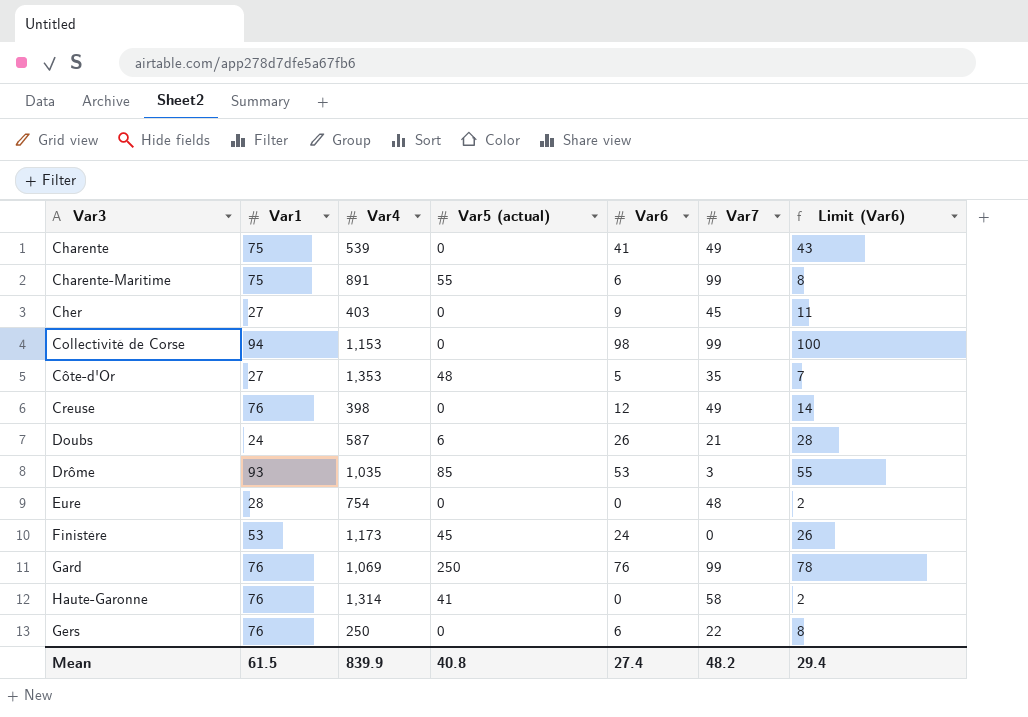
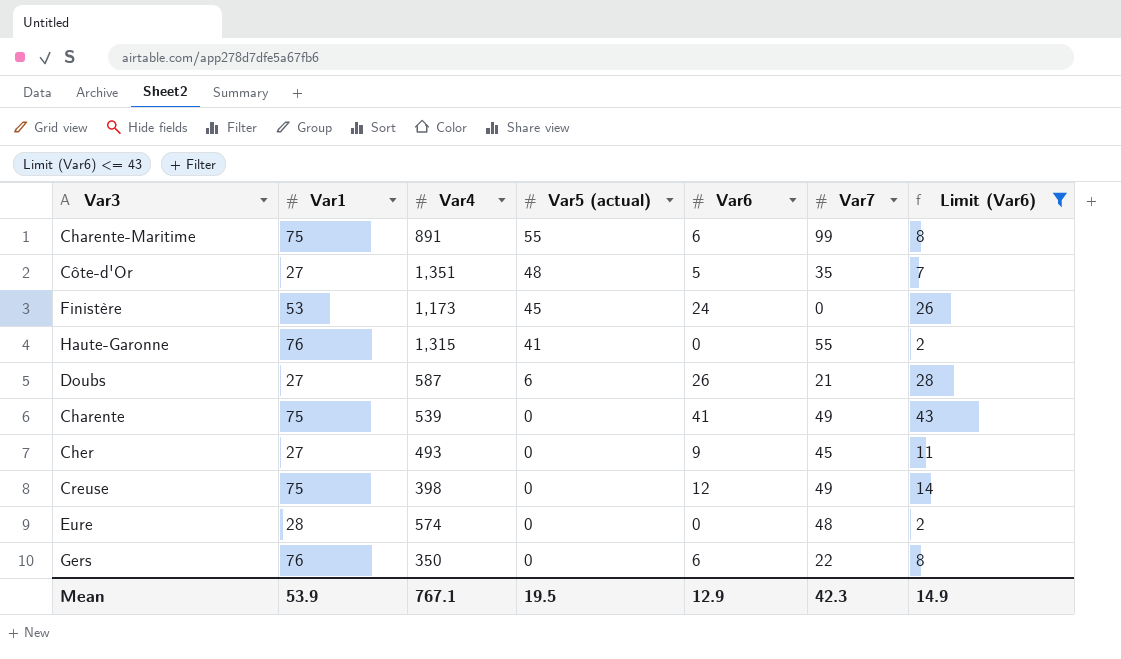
filter: none -> Limit (Var6) <= 43
row order: none -> Var5 (actual) descending
Côte-d'Or | Var4: 1,353 -> 1,351
Haute-Garonne | Var4: 1,314 -> 1,315
Haute-Garonne | Var7: 58 -> 55
Doubs | Var1: 24 -> 27
Cher | Var4: 403 -> 493
Creuse | Var1: 76 -> 75
Eure | Var4: 754 -> 574
Gers | Var4: 250 -> 350
Mean | Var1: 61.5 -> 53.9
Mean | Var4: 839.9 -> 767.1
Mean | Var5 (actual): 40.8 -> 19.5
Mean | Var6: 27.4 -> 12.9
Mean | Var7: 48.2 -> 42.3
Mean | Limit (Var6): 29.4 -> 14.9

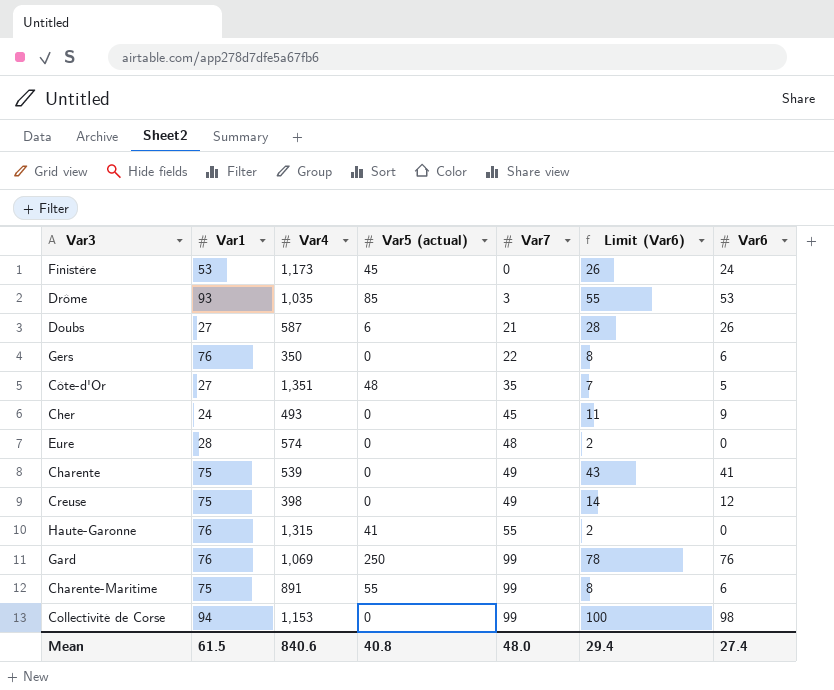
filter: Limit (Var6) <= 43 -> none
row order: Var5 (actual) descending -> Var7 ascending
column Var6 | position: 5 -> 7
Cher | Var1: 27 -> 24
Mean | Var1: 53.9 -> 61.5
Mean | Var4: 767.1 -> 840.6
Mean | Var5 (actual): 19.5 -> 40.8
Mean | Var7: 42.3 -> 48.0
Mean | Limit (Var6): 14.9 -> 29.4
Mean | Var6: 12.9 -> 27.4

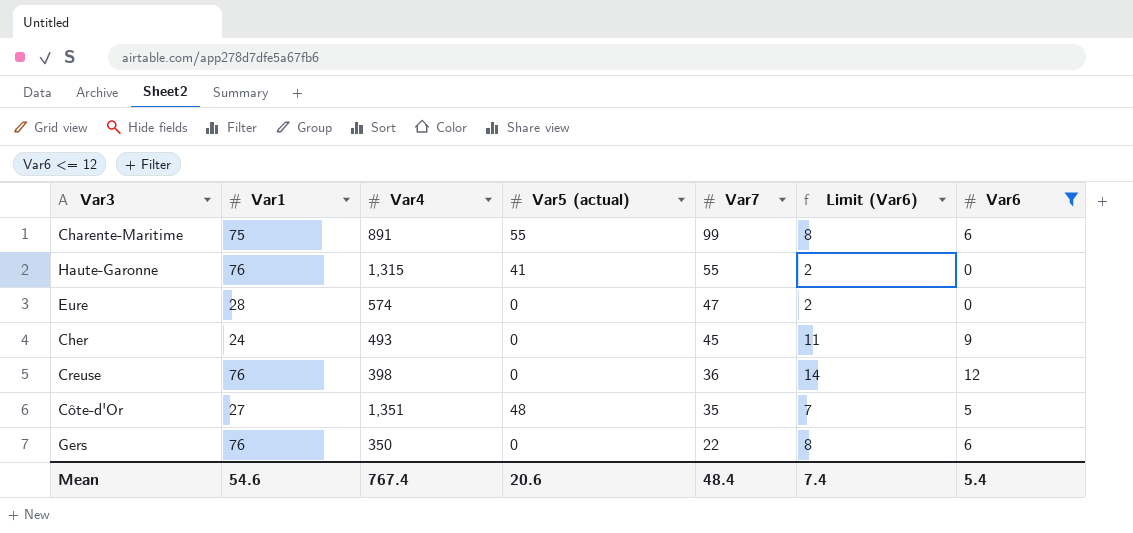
filter: none -> Var6 <= 12
row order: Var7 ascending -> Var7 descending
Eure | Var7: 48 -> 47
Creuse | Var1: 75 -> 76
Creuse | Var7: 49 -> 36
Mean | Var1: 61.5 -> 54.6
Mean | Var4: 840.6 -> 767.4
Mean | Var5 (actual): 40.8 -> 20.6
Mean | Var7: 48.0 -> 48.4
Mean | Limit (Var6): 29.4 -> 7.4
Mean | Var6: 27.4 -> 5.4

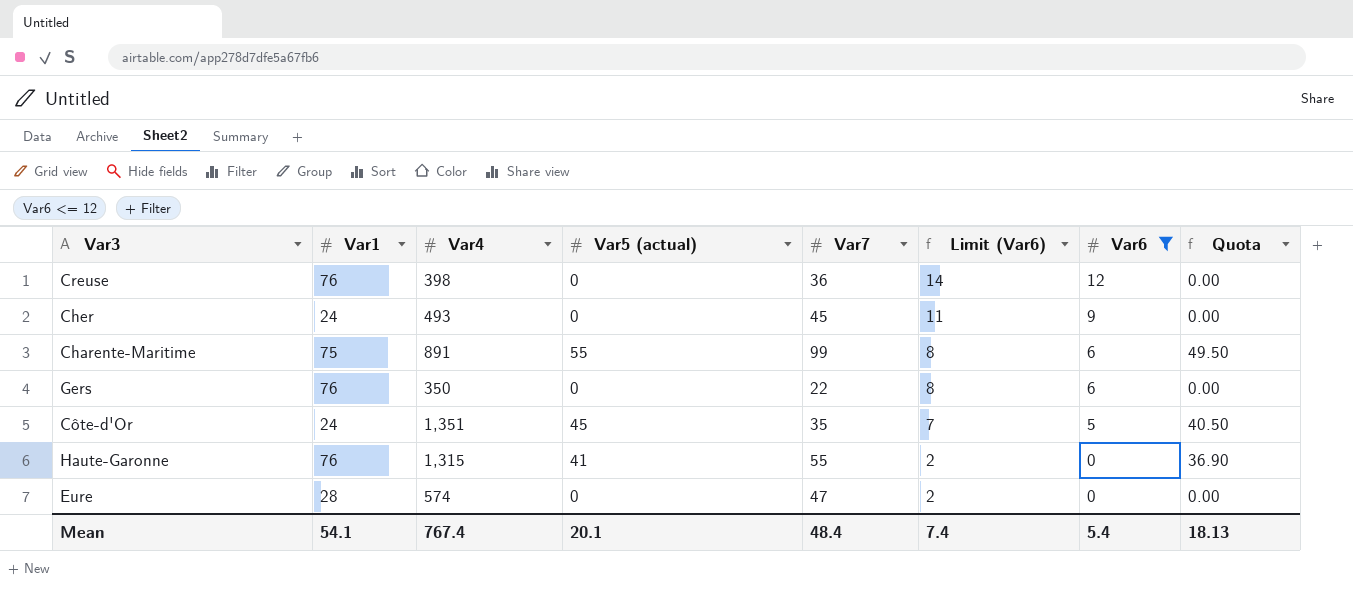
row order: Var7 descending -> Limit (Var6) descending
column Quota | formula: none -> [Var5 (actual)] * 0.9
Côte-d'Or | Var1: 27 -> 24
Côte-d'Or | Var5 (actual): 48 -> 45
Mean | Var1: 54.6 -> 54.1
Mean | Var5 (actual): 20.6 -> 20.1

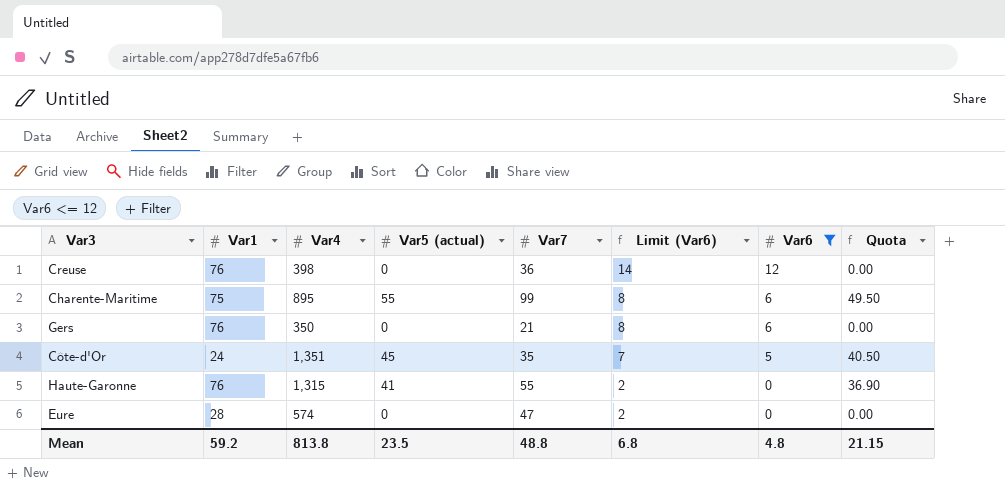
row Cher: 24 | 493 | 0 | 45 | 11 | 9 | 0.00 -> none
Charente-Maritime | Var4: 891 -> 895
Gers | Var7: 22 -> 21
Mean | Var1: 54.1 -> 59.2
Mean | Var4: 767.4 -> 813.8
Mean | Var5 (actual): 20.1 -> 23.5
Mean | Var7: 48.4 -> 48.8
Mean | Limit (Var6): 7.4 -> 6.8
Mean | Var6: 5.4 -> 4.8
Mean | Quota: 18.13 -> 21.15

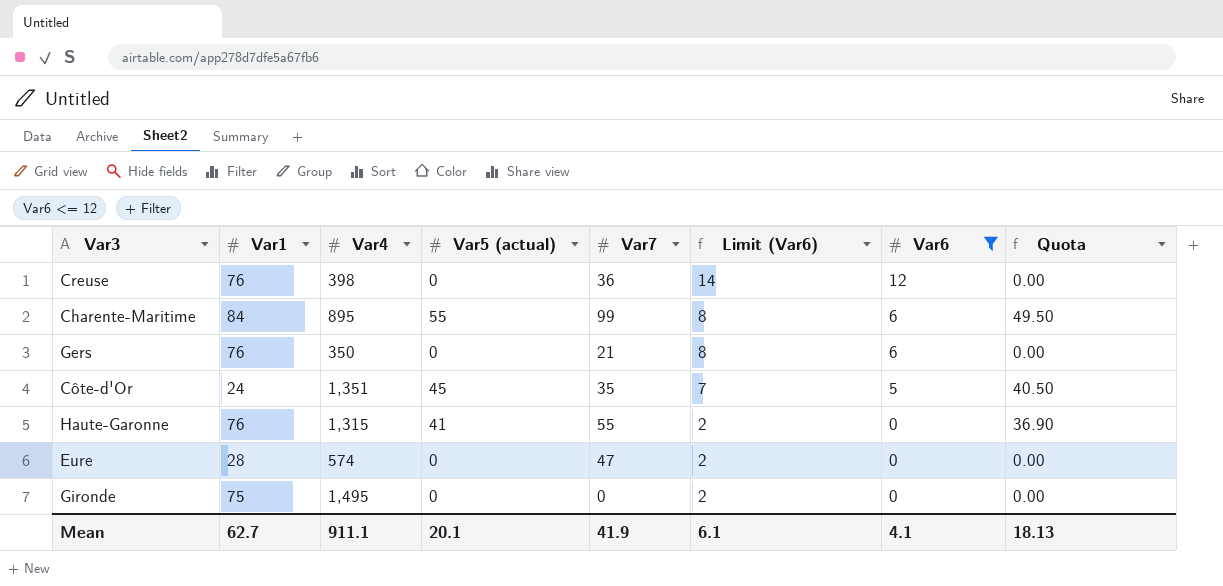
Charente-Maritime | Var1: 75 -> 84
row Gironde: none -> 75 | 1,495 | 0 | 0 | 2 | 0 | 0.00
Mean | Var1: 59.2 -> 62.7
Mean | Var4: 813.8 -> 911.1
Mean | Var5 (actual): 23.5 -> 20.1
Mean | Var7: 48.8 -> 41.9
Mean | Limit (Var6): 6.8 -> 6.1
Mean | Var6: 4.8 -> 4.1
Mean | Quota: 21.15 -> 18.13

